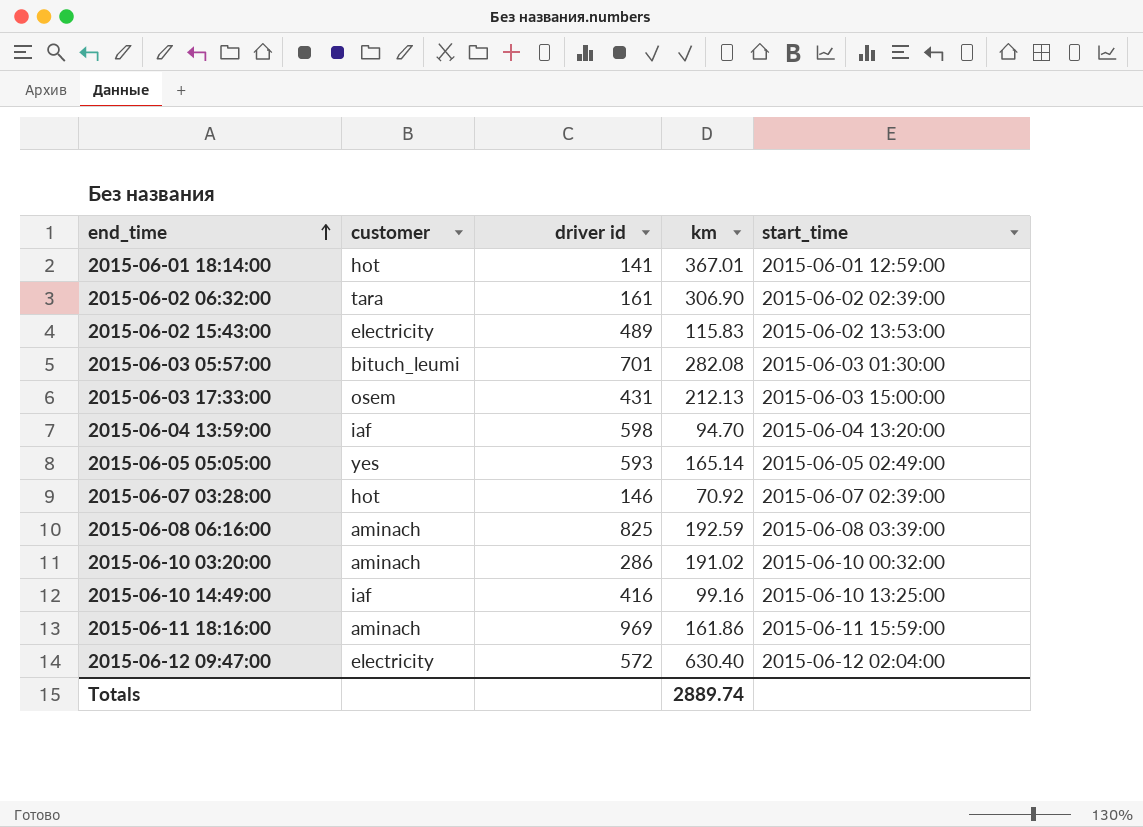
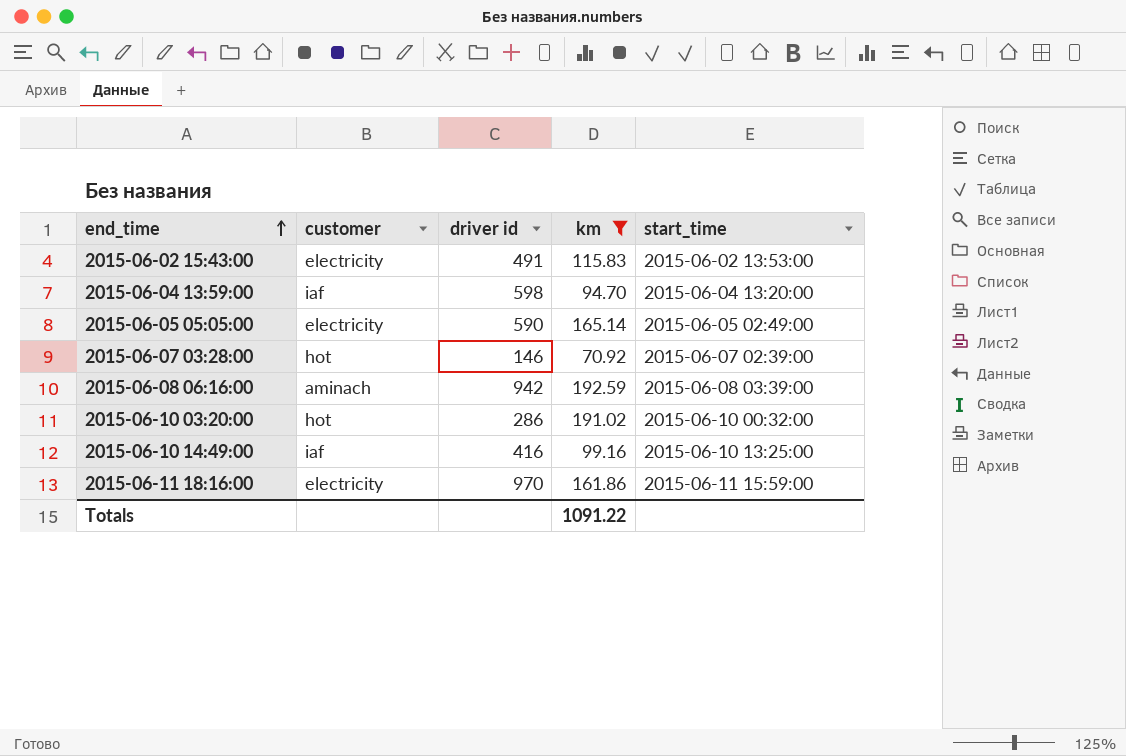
filter: none -> km <= 192.59
2015-06-02 15:43:00 | driver id: 489 -> 491
2015-06-05 05:05:00 | customer: yes -> electricity
2015-06-05 05:05:00 | driver id: 593 -> 590
2015-06-08 06:16:00 | driver id: 825 -> 942
2015-06-10 03:20:00 | customer: aminach -> hot
2015-06-11 18:16:00 | customer: aminach -> electricity
2015-06-11 18:16:00 | driver id: 969 -> 970
Totals | km: 2889.74 -> 1091.22

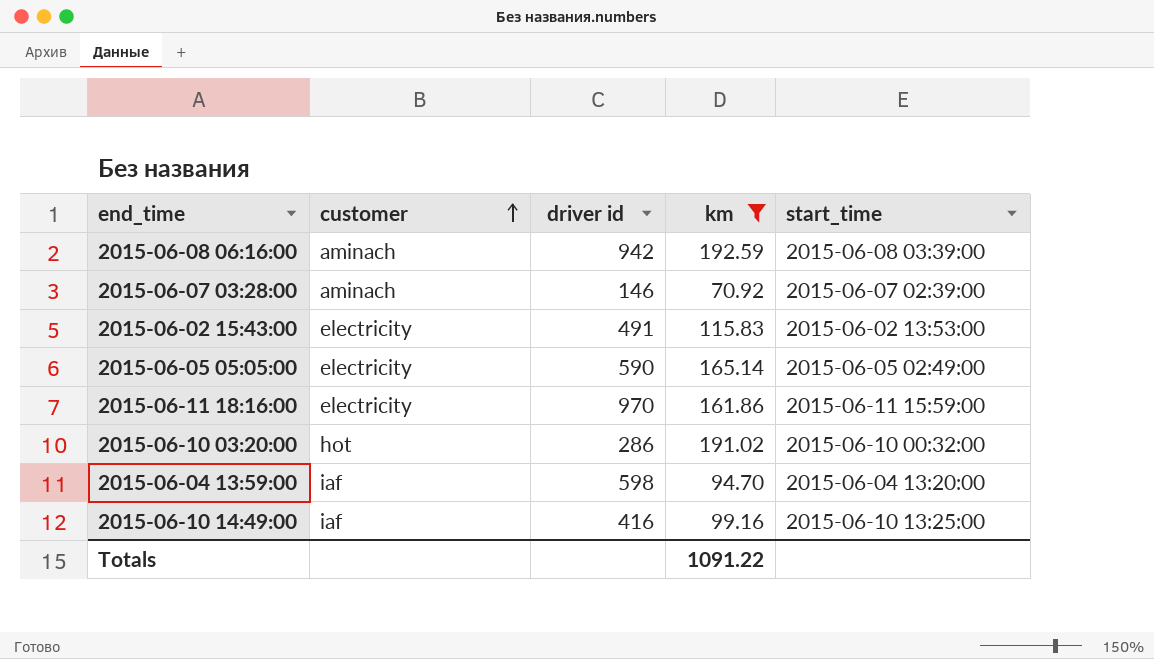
row order: end_time ascending -> customer ascending
2015-06-07 03:28:00 | customer: hot -> aminach

